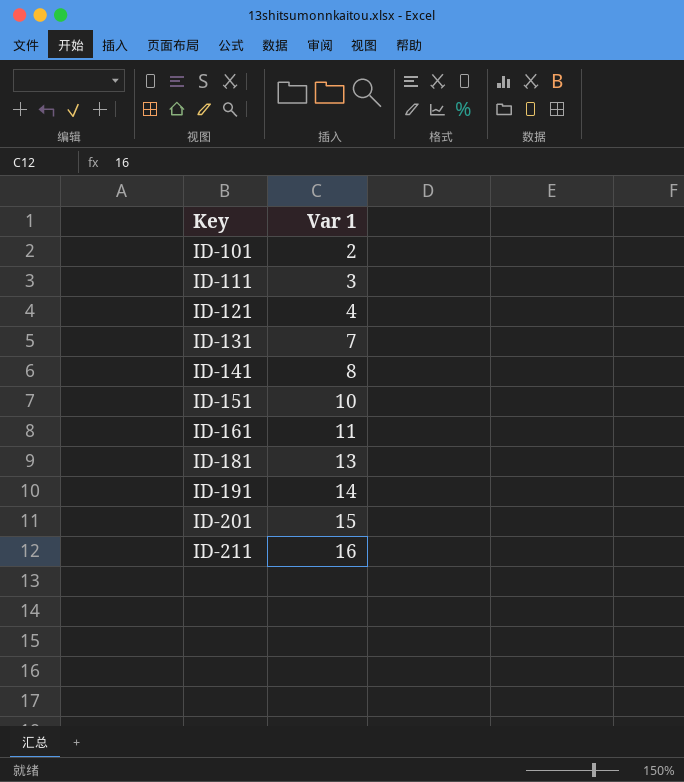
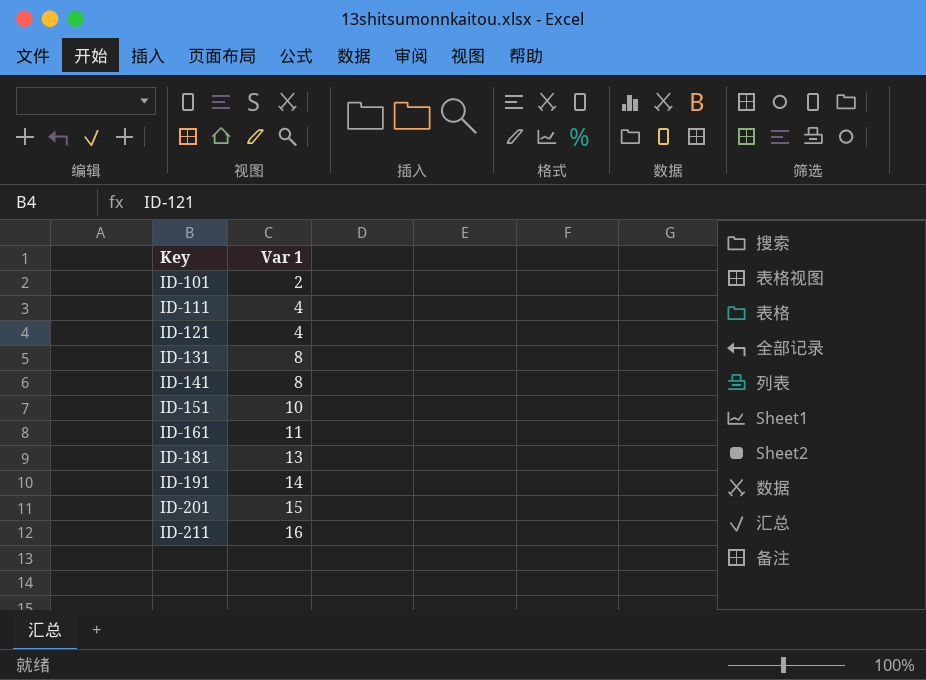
ID-111 | Var 1: 3 -> 4
ID-131 | Var 1: 7 -> 8

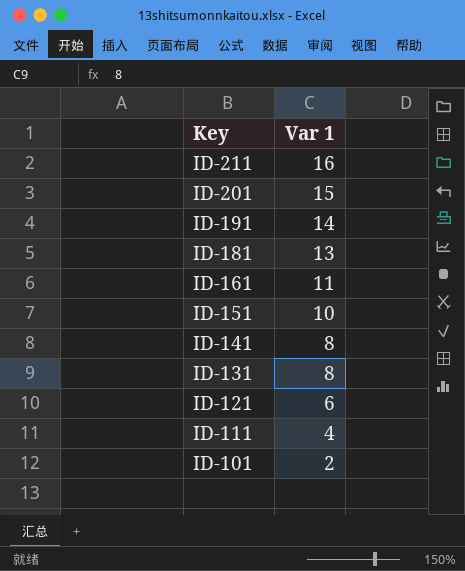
row order: Key ascending -> Key descending
ID-121 | Var 1: 4 -> 6

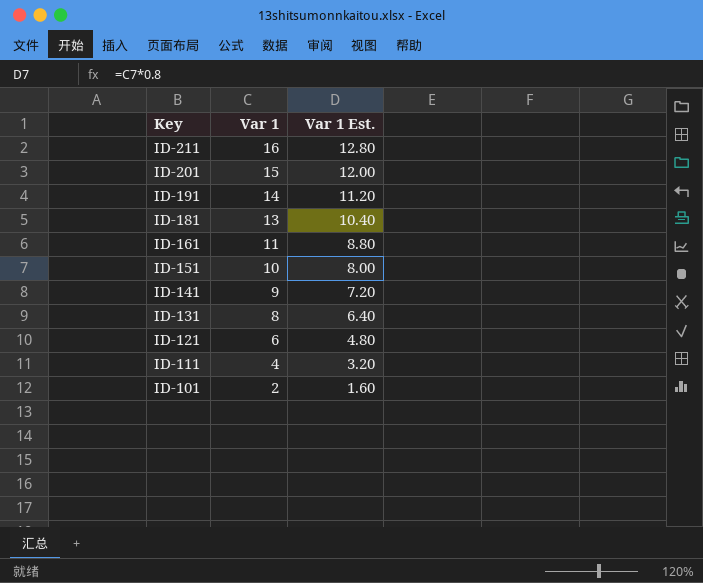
column Var 1 Est. | formula: none -> [Var 1] * 0.8
ID-141 | Var 1: 8 -> 9

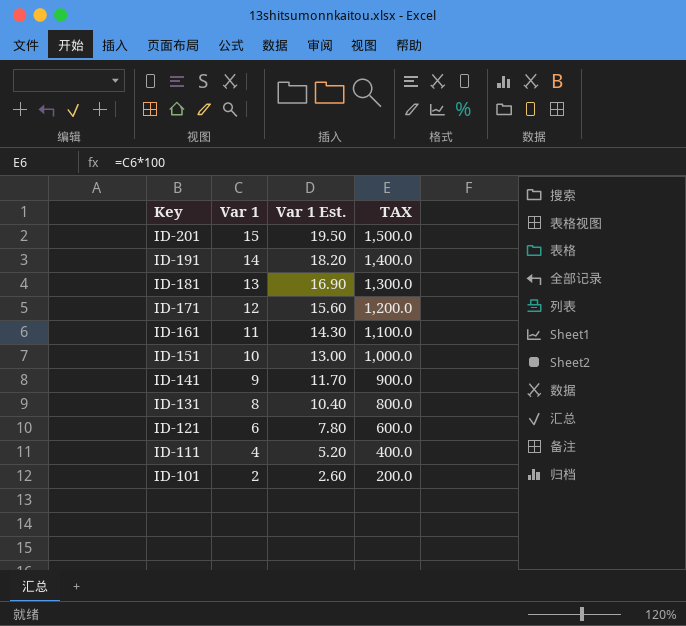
column Var 1 Est. | formula: [Var 1] * 0.8 -> [Var 1] * 1.3
column TAX | formula: none -> [Var 1] * 100
row ID-211: 16 | 12.80 -> none
row ID-171: none -> 12 | 15.60 | 1,200.0

